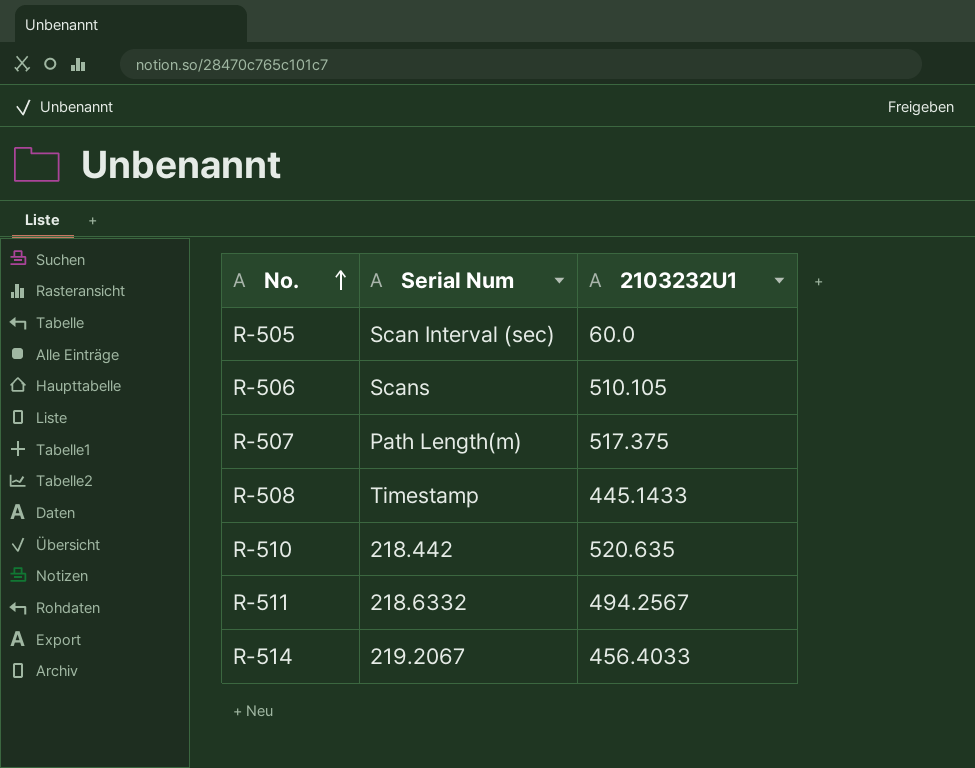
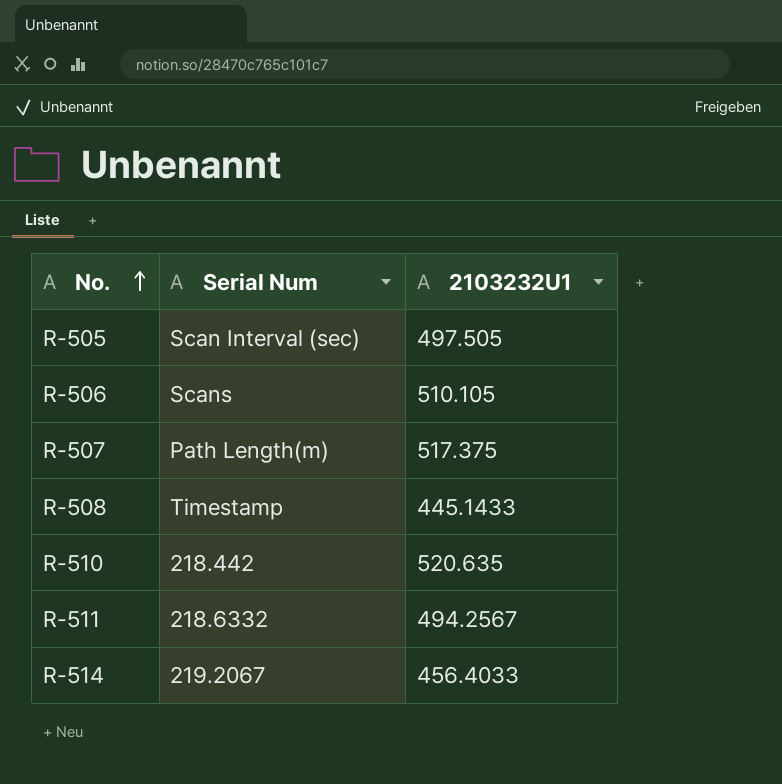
R-505 | 2103232U1: 60.0 -> 497.505

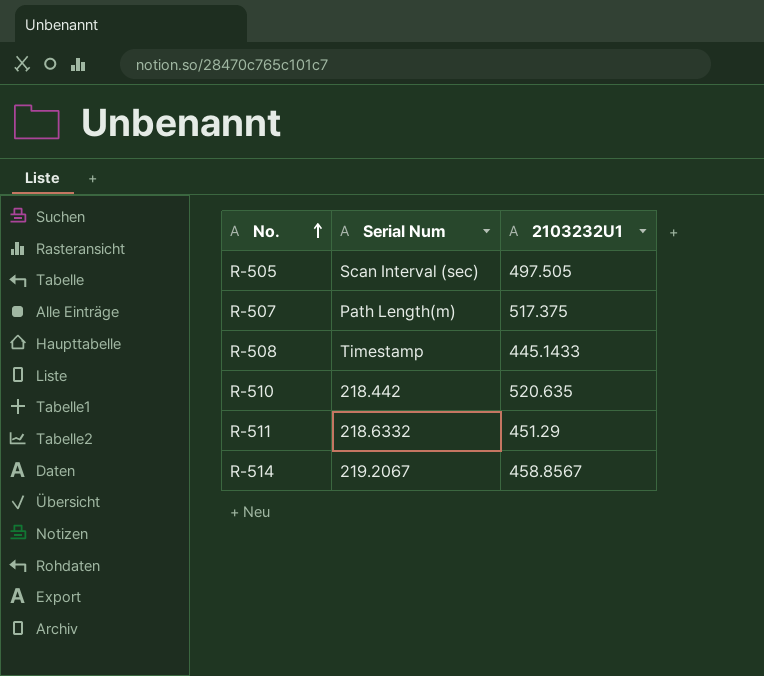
row R-506: Scans | 510.105 -> none
R-511 | 2103232U1: 494.2567 -> 451.29
R-514 | 2103232U1: 456.4033 -> 458.8567

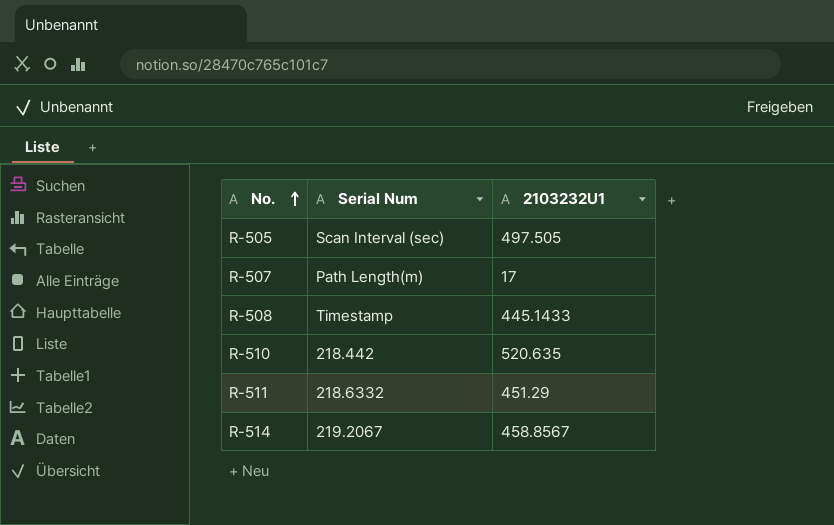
R-507 | 2103232U1: 517.375 -> 17

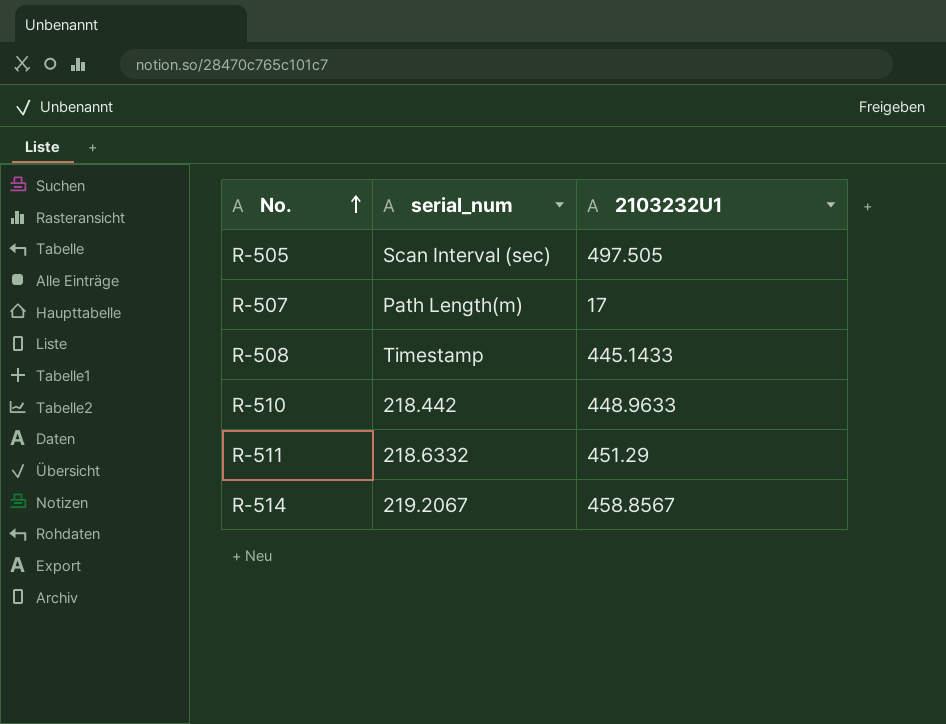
column name: Serial Num -> serial_num
R-510 | 2103232U1: 520.635 -> 448.9633

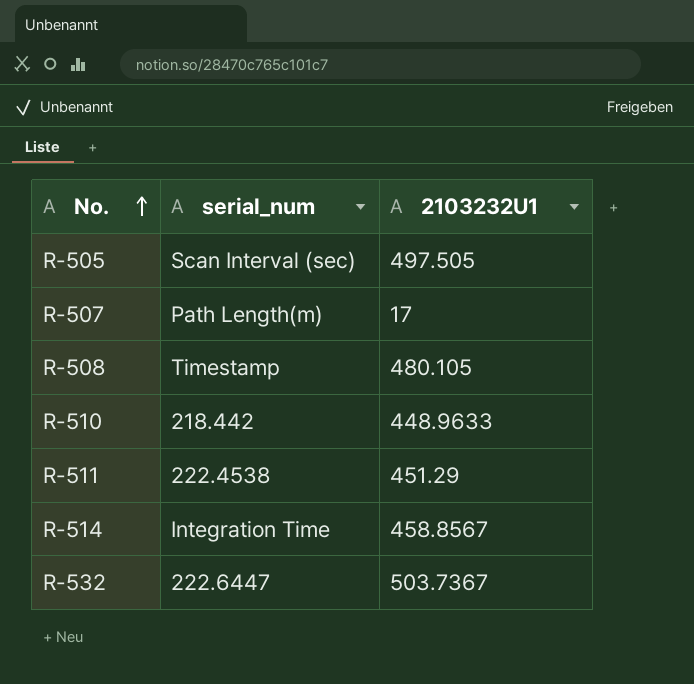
R-508 | 2103232U1: 445.1433 -> 480.105
R-511 | serial_num: 218.6332 -> 222.4538
R-514 | serial_num: 219.2067 -> Integration Time
row R-532: none -> 222.6447 | 503.7367

